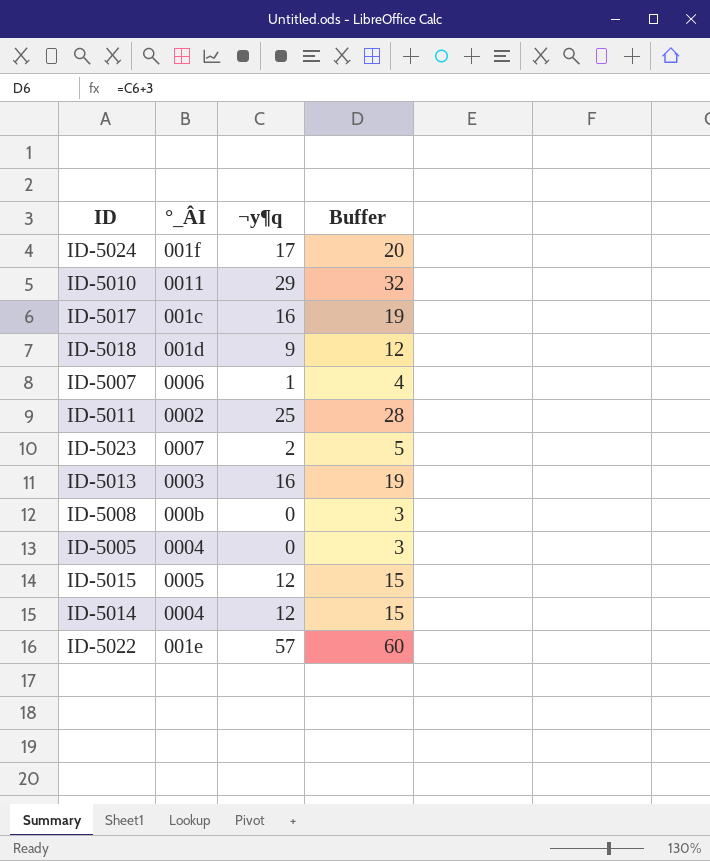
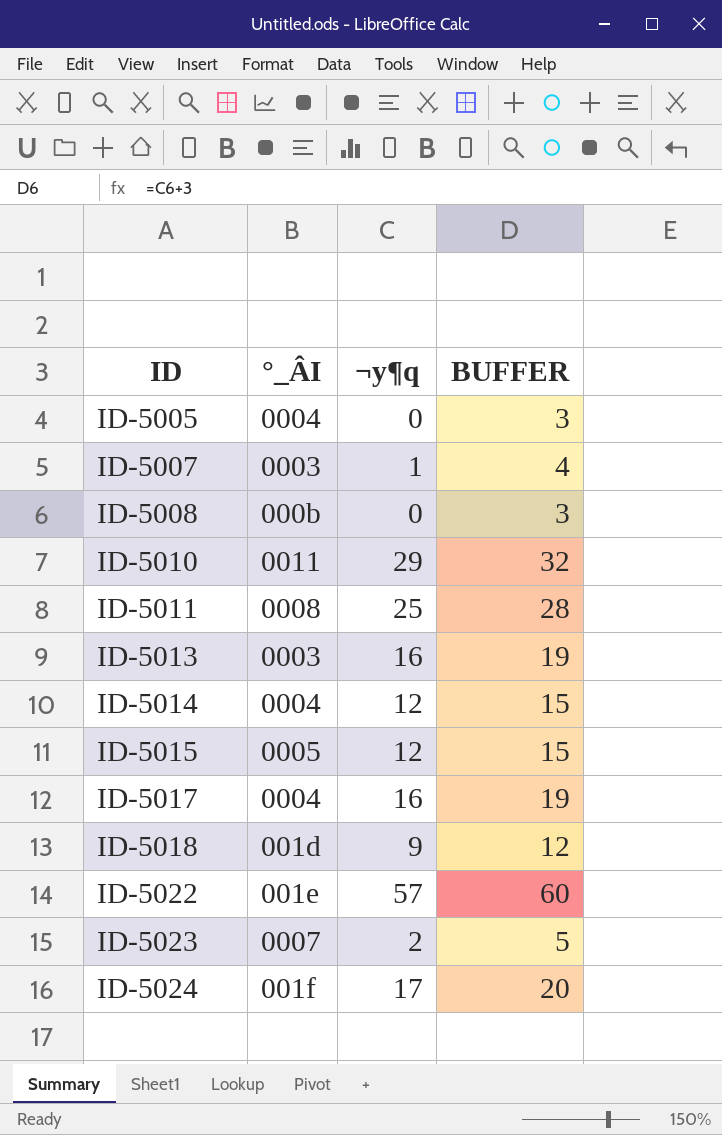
row order: none -> ID ascending
column name: Buffer -> BUFFER
ID-5007 | °_ÂI: 0006 -> 0003
ID-5011 | °_ÂI: 0002 -> 0008
ID-5017 | °_ÂI: 001c -> 0004

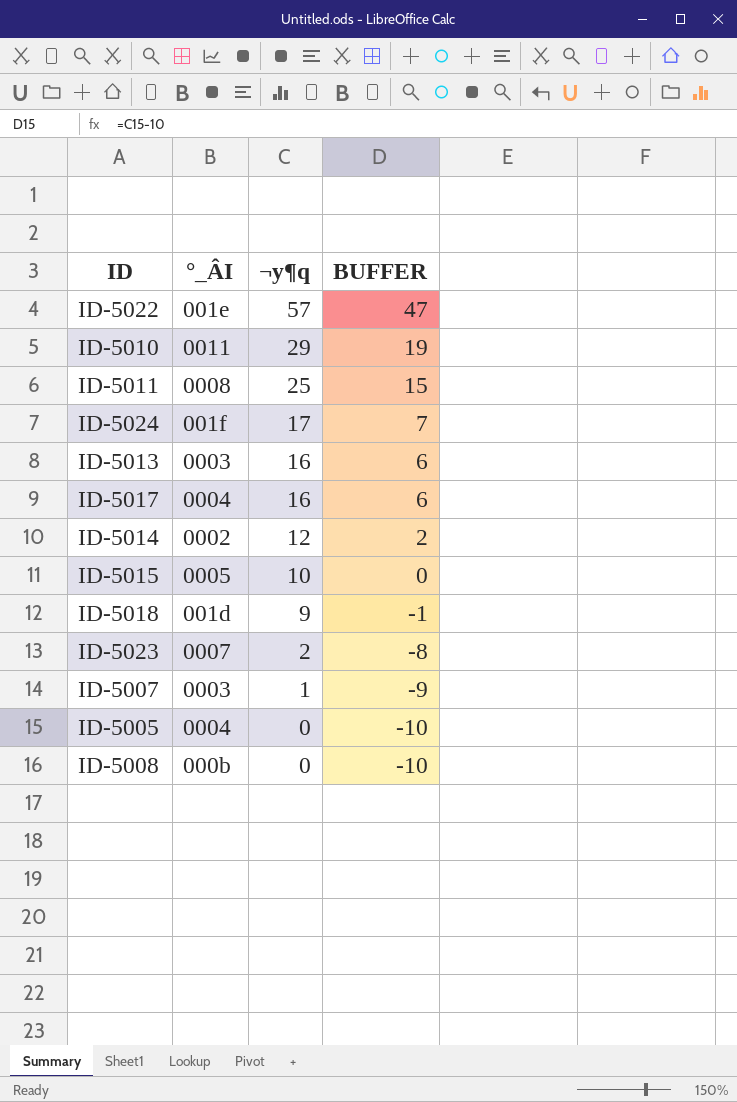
row order: ID ascending -> ¬y¶q descending
column BUFFER | formula: [¬y¶q] + 3 -> [¬y¶q] - 10
ID-5014 | °_ÂI: 0004 -> 0002
ID-5015 | ¬y¶q: 12 -> 10

